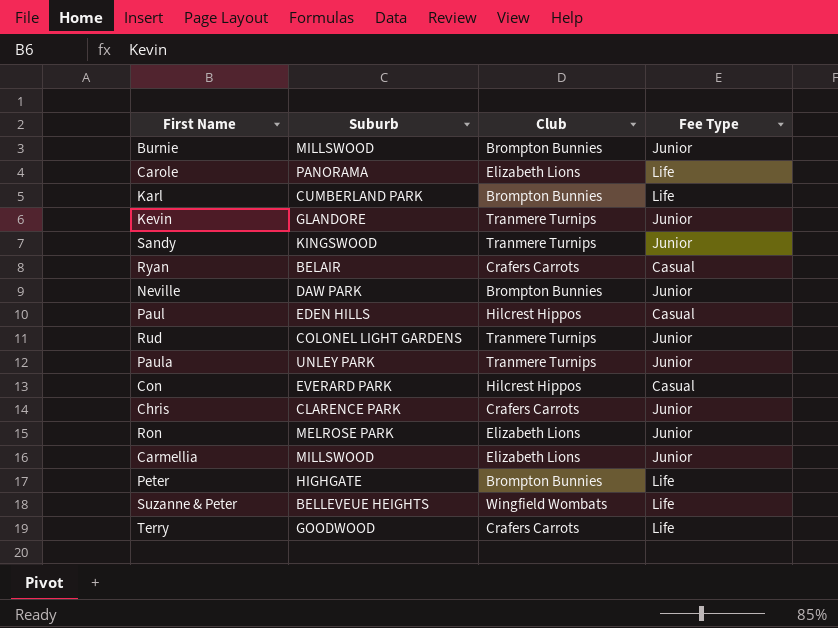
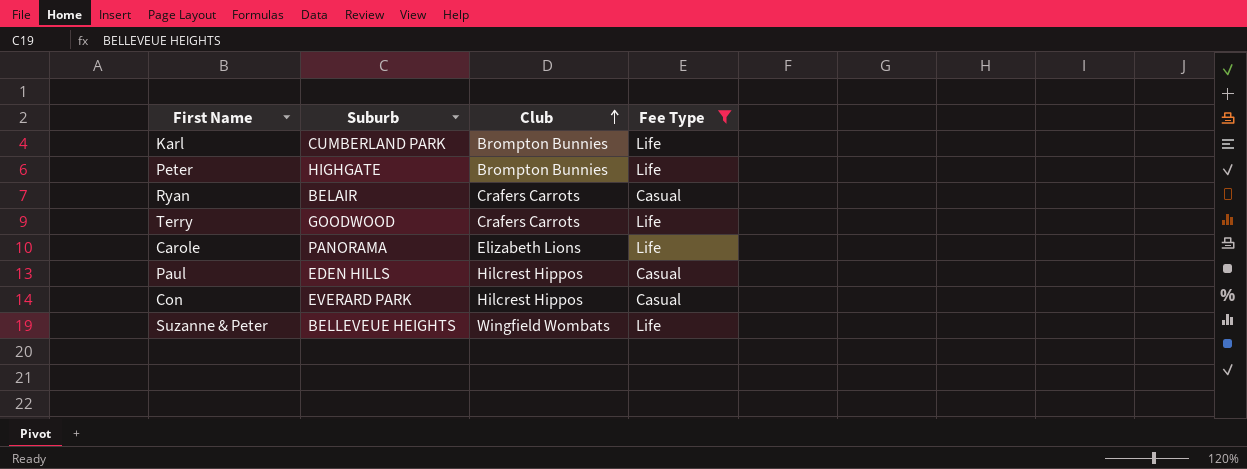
filter: none -> Fee Type != Junior
row order: none -> Club ascending

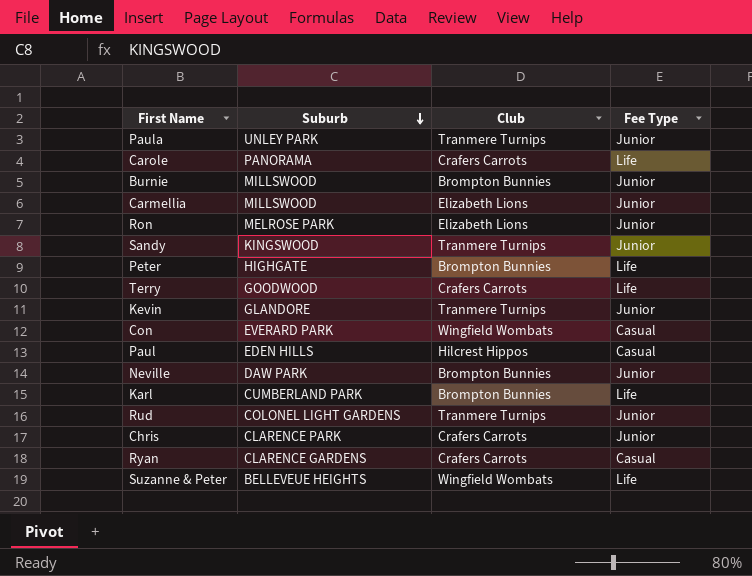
filter: Fee Type != Junior -> none
row order: Club ascending -> Suburb descending
Carole | Club: Elizabeth Lions -> Crafers Carrots
Con | Club: Hilcrest Hippos -> Wingfield Wombats
Ryan | Suburb: BELAIR -> CLARENCE GARDENS

